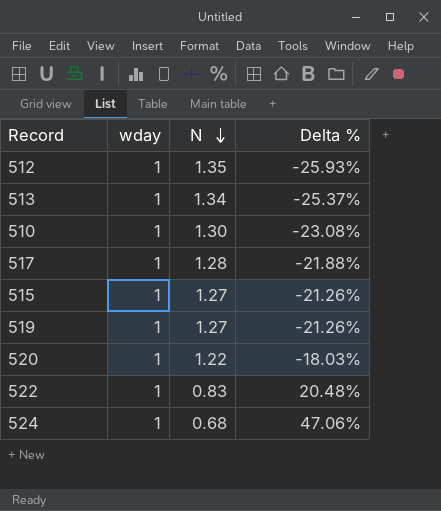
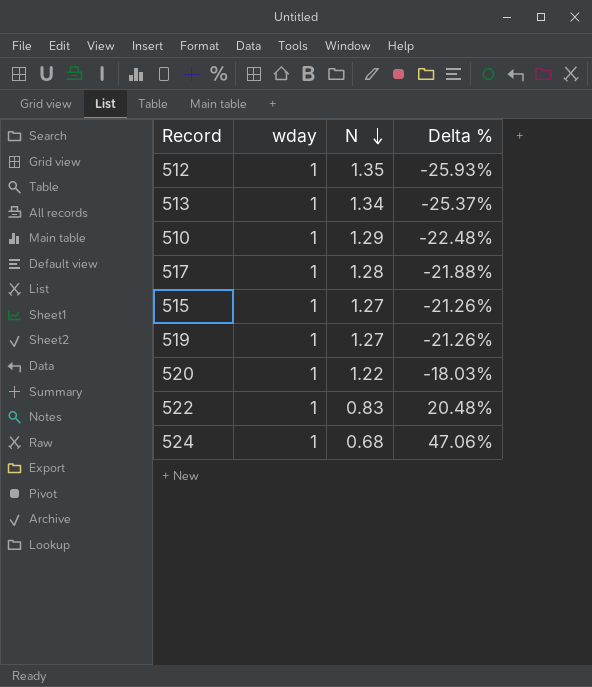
510 | N: 1.30 -> 1.29
510 | Delta %: -23.08% -> -22.48%

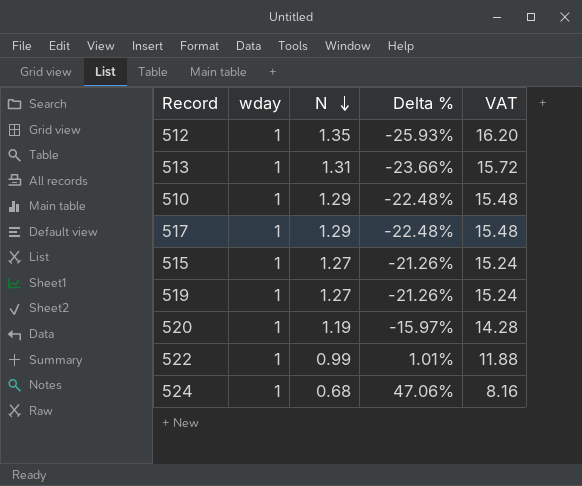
column VAT | formula: none -> [N] * 12
513 | N: 1.34 -> 1.31
513 | Delta %: -25.37% -> -23.66%
517 | N: 1.28 -> 1.29
517 | Delta %: -21.88% -> -22.48%
520 | N: 1.22 -> 1.19
520 | Delta %: -18.03% -> -15.97%
522 | N: 0.83 -> 0.99
522 | Delta %: 20.48% -> 1.01%

